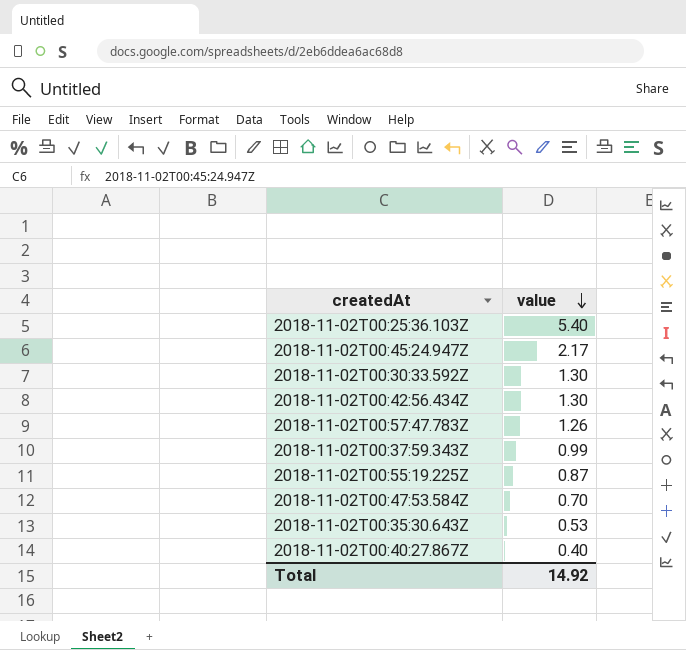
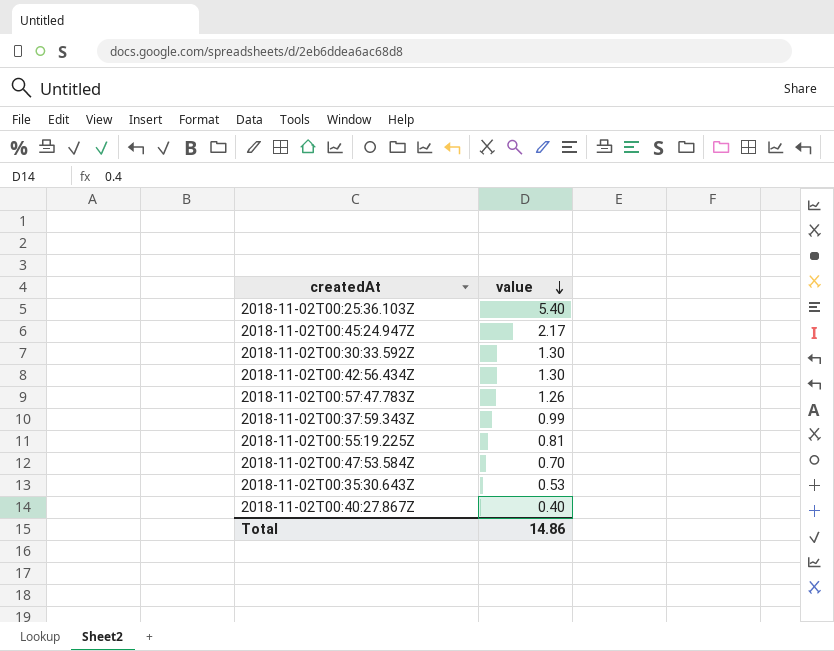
2018-11-02T00:55:19.225Z | value: 0.87 -> 0.81
Total | value: 14.92 -> 14.86

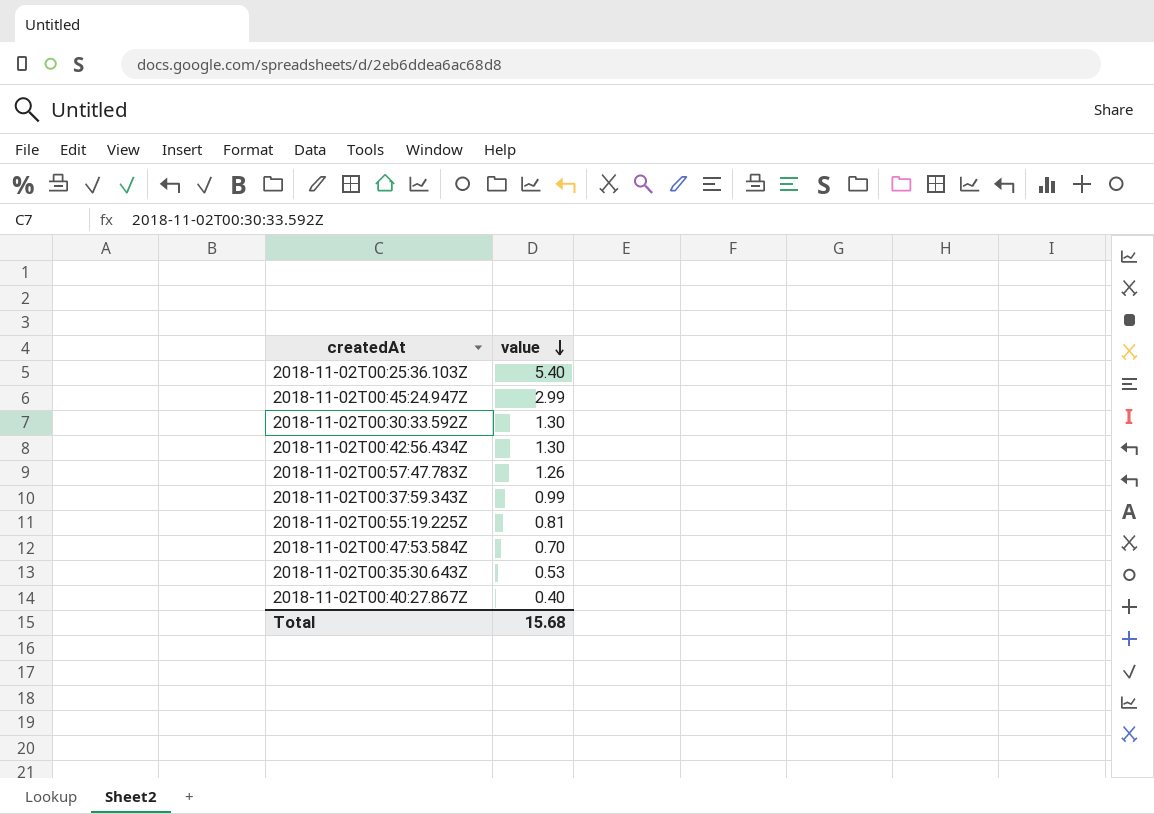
2018-11-02T00:45:24.947Z | value: 2.17 -> 2.99
Total | value: 14.86 -> 15.68

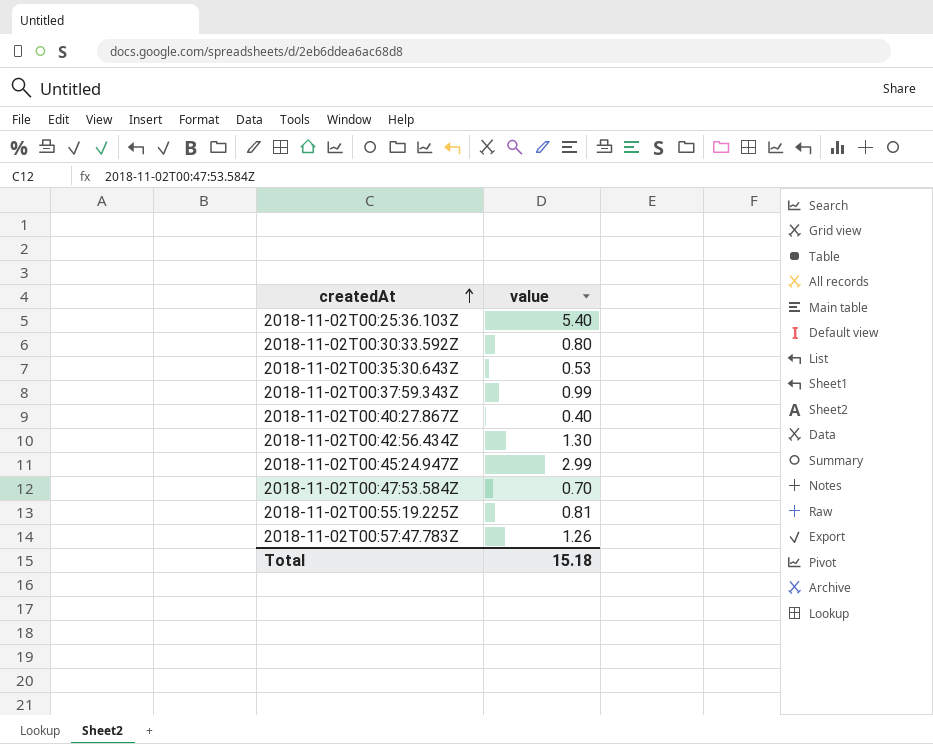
row order: value descending -> createdAt ascending
2018-11-02T00:30:33.592Z | value: 1.30 -> 0.80
Total | value: 15.68 -> 15.18

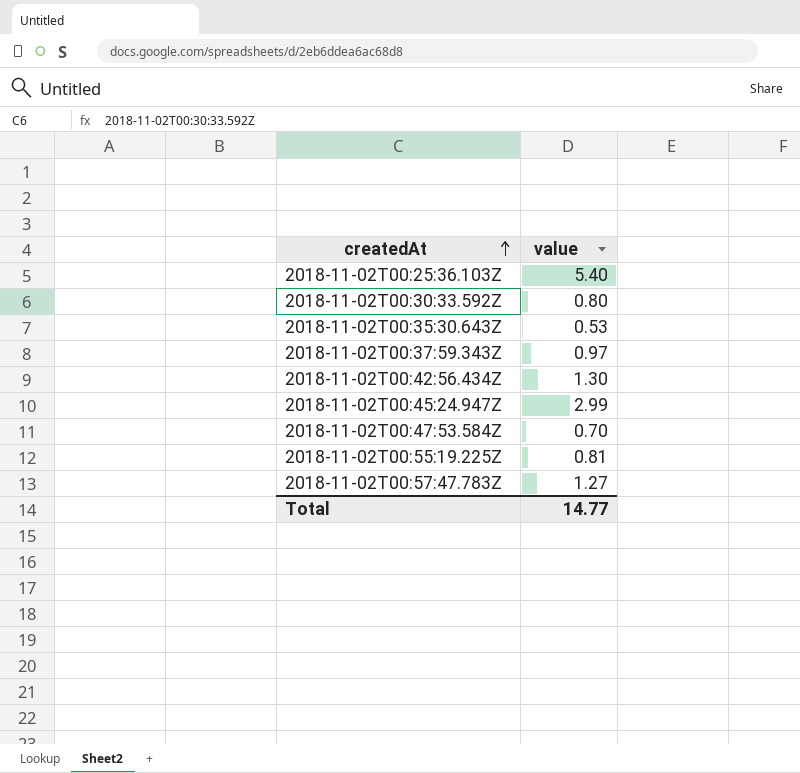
row 2018-11-02T00:40:27.867Z: 0.40 -> none
2018-11-02T00:37:59.343Z | value: 0.99 -> 0.97
2018-11-02T00:57:47.783Z | value: 1.26 -> 1.27
Total | value: 15.18 -> 14.77

